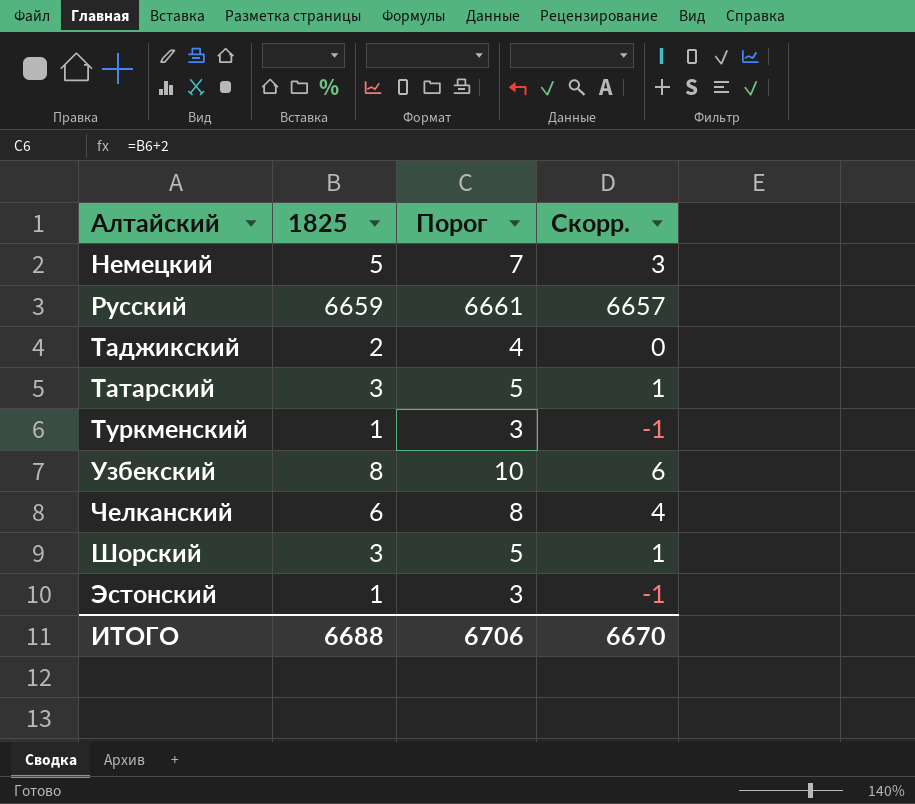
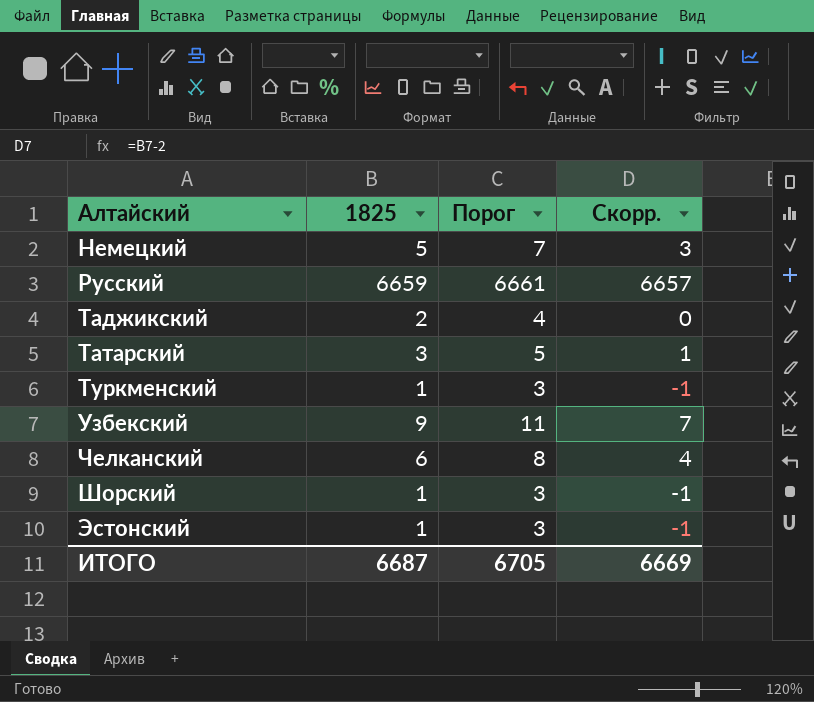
Узбекский | 1825: 8 -> 9
Узбекский | Порог: 10 -> 11
Узбекский | Скорр.: 6 -> 7
Шорский | 1825: 3 -> 1
Шорский | Порог: 5 -> 3
Шорский | Скорр.: 1 -> -1
ИТОГО | 1825: 6688 -> 6687
ИТОГО | Порог: 6706 -> 6705
ИТОГО | Скорр.: 6670 -> 6669

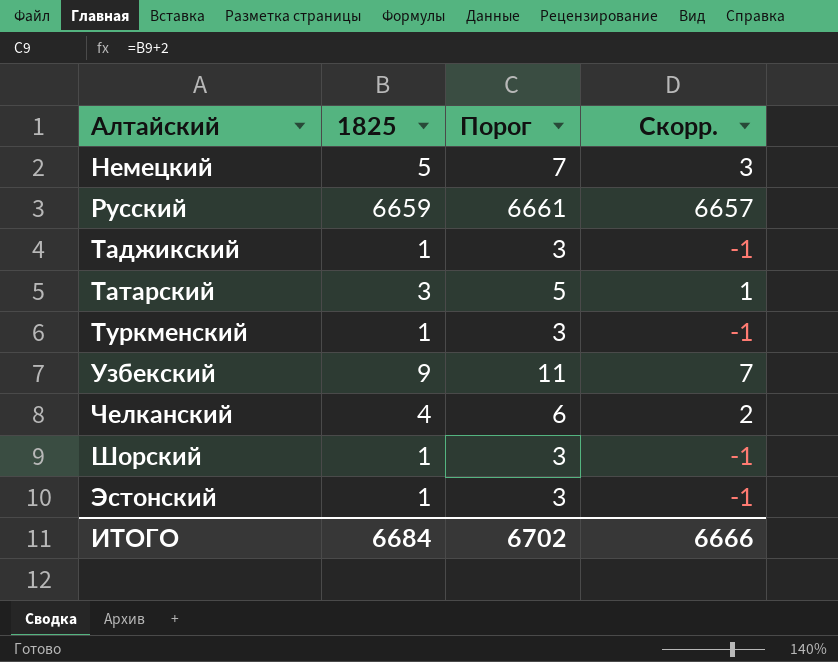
Таджикский | 1825: 2 -> 1
Таджикский | Порог: 4 -> 3
Таджикский | Скорр.: 0 -> -1
Челканский | 1825: 6 -> 4
Челканский | Порог: 8 -> 6
Челканский | Скорр.: 4 -> 2
ИТОГО | 1825: 6687 -> 6684
ИТОГО | Порог: 6705 -> 6702
ИТОГО | Скорр.: 6669 -> 6666

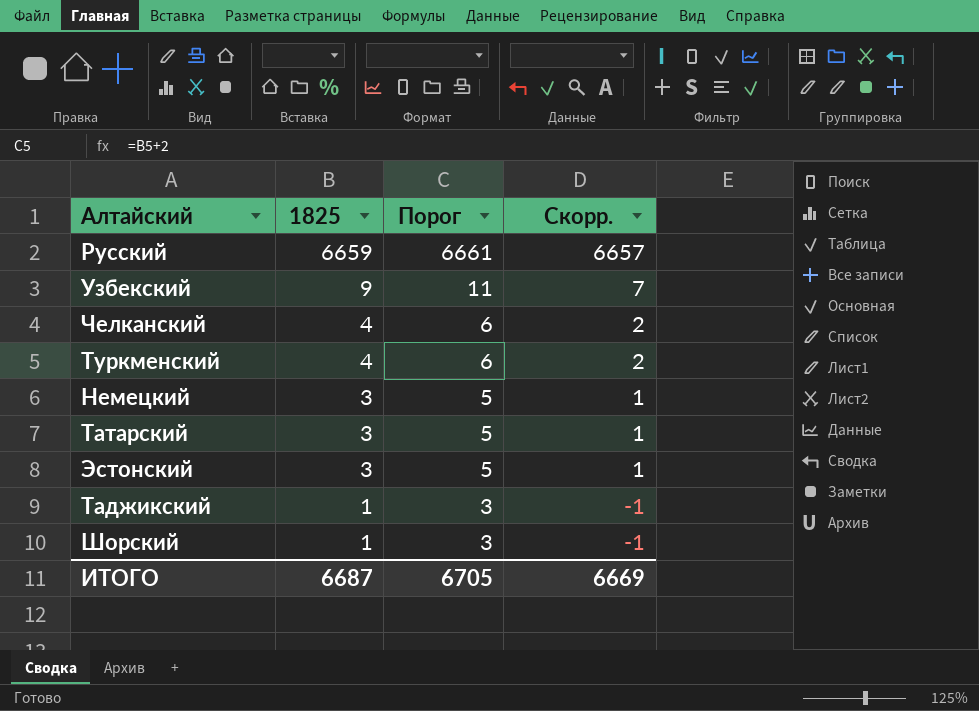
row order: Алтайский ascending -> 1825 descending
Туркменский | 1825: 1 -> 4
Туркменский | Порог: 3 -> 6
Туркменский | Скорр.: -1 -> 2
Немецкий | 1825: 5 -> 3
Немецкий | Порог: 7 -> 5
Немецкий | Скорр.: 3 -> 1
Эстонский | 1825: 1 -> 3
Эстонский | Порог: 3 -> 5
Эстонский | Скорр.: -1 -> 1
ИТОГО | 1825: 6684 -> 6687
ИТОГО | Порог: 6702 -> 6705
ИТОГО | Скорр.: 6666 -> 6669

